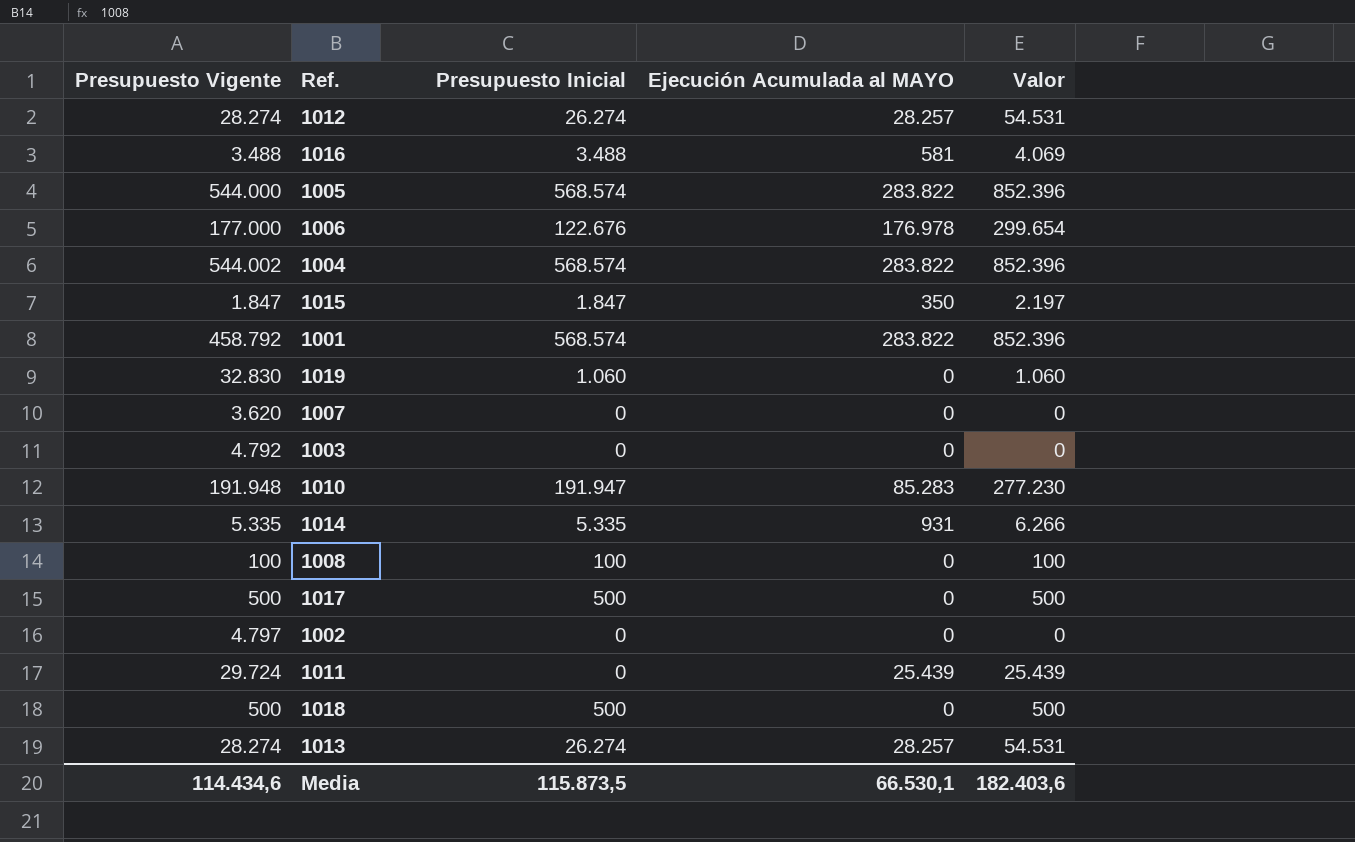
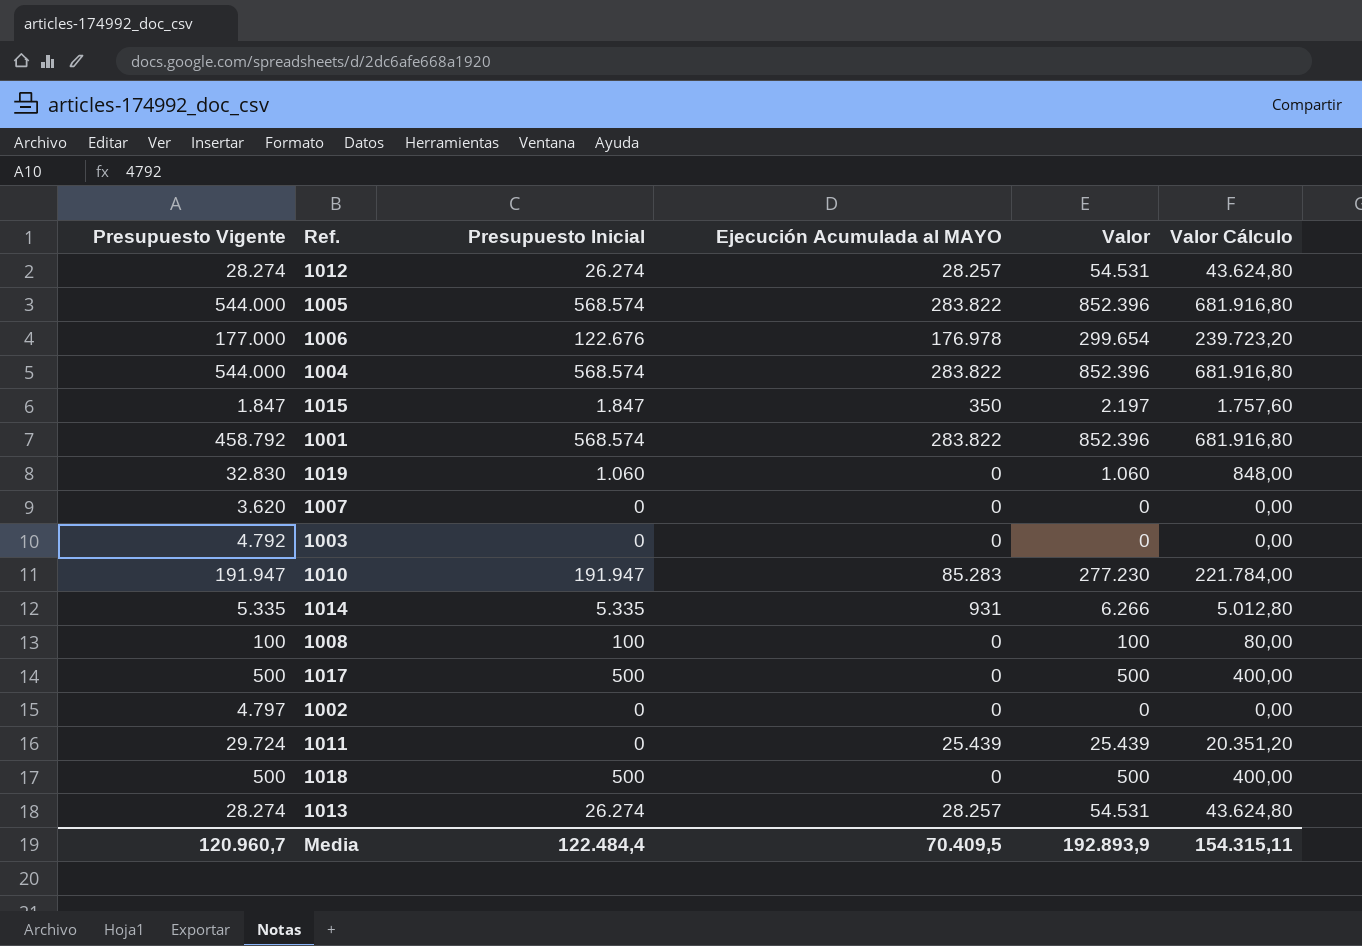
column Valor Cálculo | formula: none -> [Valor] * 0,8
row 1016: 3.488 | 3.488 | 581 | 4.069 -> none
1004 | Presupuesto Vigente: 544.002 -> 544.000
1010 | Presupuesto Vigente: 191.948 -> 191.947
Media | Presupuesto Vigente: 114.434,6 -> 120.960,7
Media | Presupuesto Inicial: 115.873,5 -> 122.484,4
Media | Ejecución Acumulada al MAYO: 66.530,1 -> 70.409,5
Media | Valor: 182.403,6 -> 192.893,9

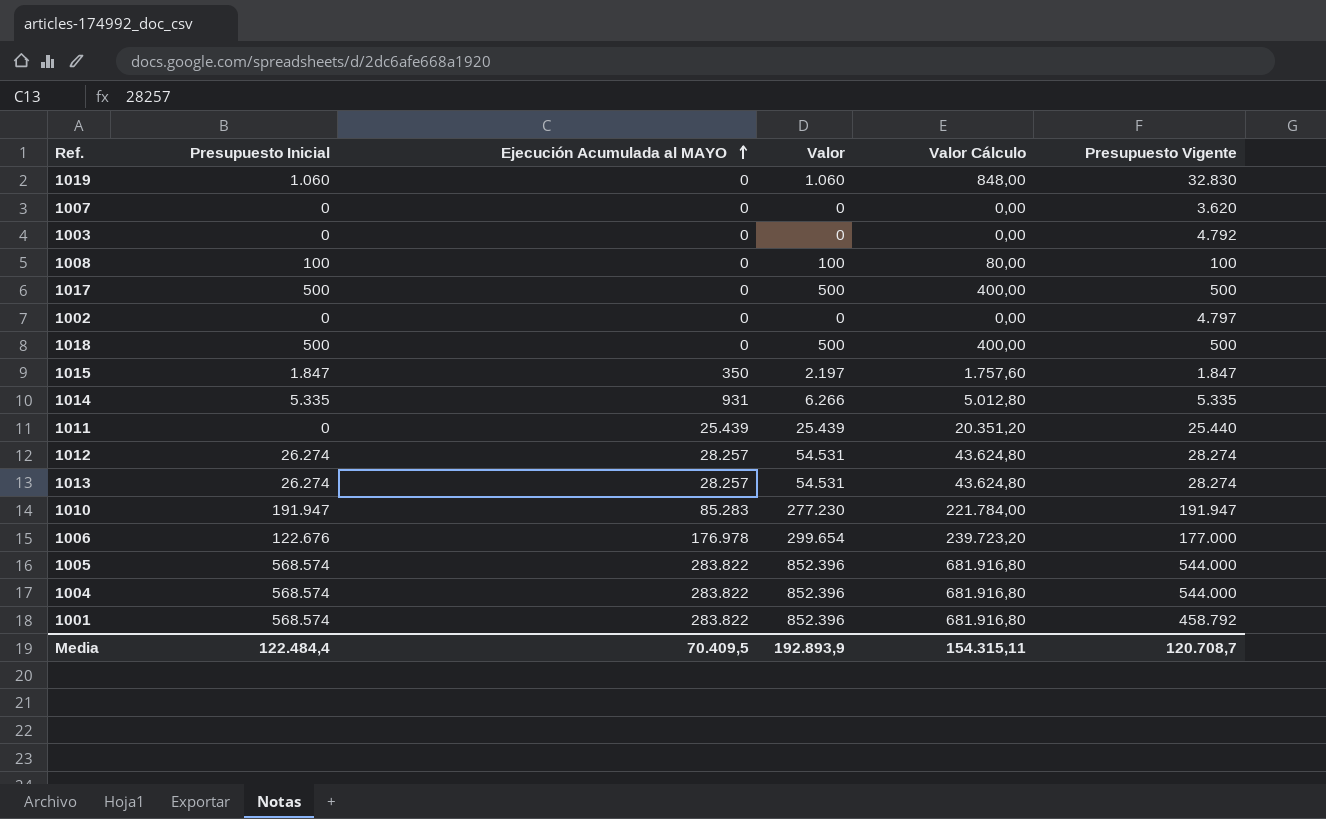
row order: none -> Ejecución Acumulada al MAYO ascending
column Presupuesto Vigente | position: 1 -> 6
1011 | Presupuesto Vigente: 29.724 -> 25.440
Media | Presupuesto Vigente: 120.960,7 -> 120.708,7

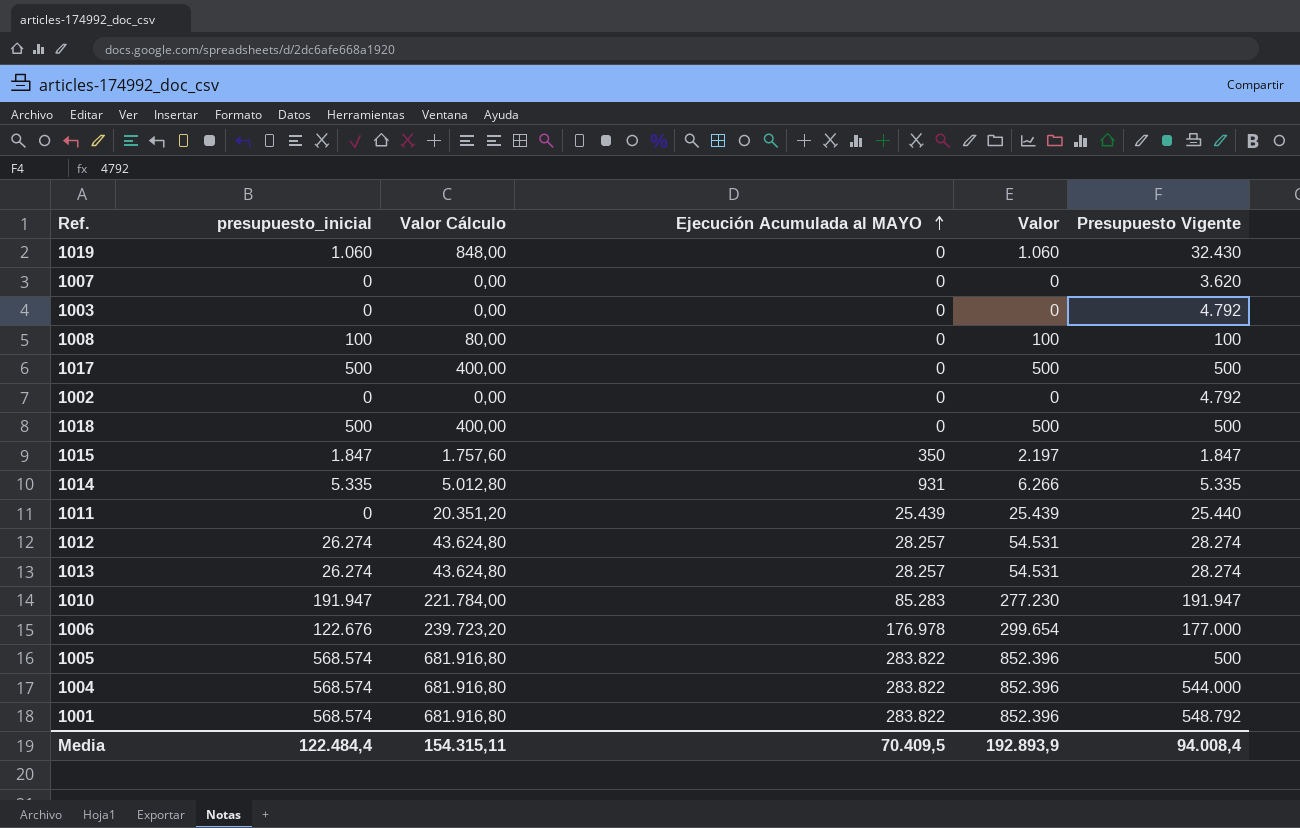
column name: Presupuesto Inicial -> presupuesto_inicial
column Valor Cálculo | position: 5 -> 3
1019 | Presupuesto Vigente: 32.830 -> 32.430
1002 | Presupuesto Vigente: 4.797 -> 4.792
1005 | Presupuesto Vigente: 544.000 -> 500
1001 | Presupuesto Vigente: 458.792 -> 548.792
Media | Presupuesto Vigente: 120.708,7 -> 94.008,4

